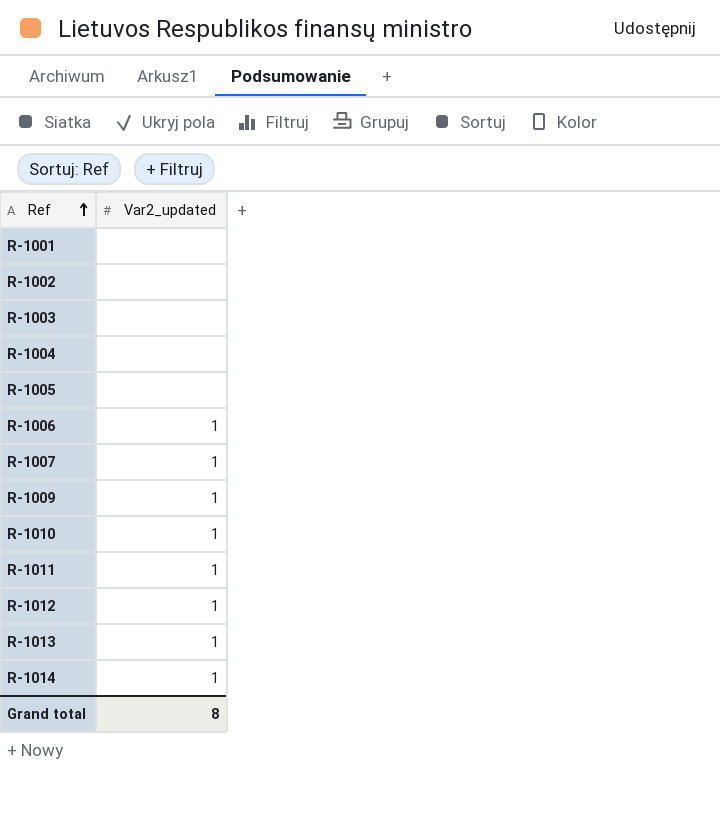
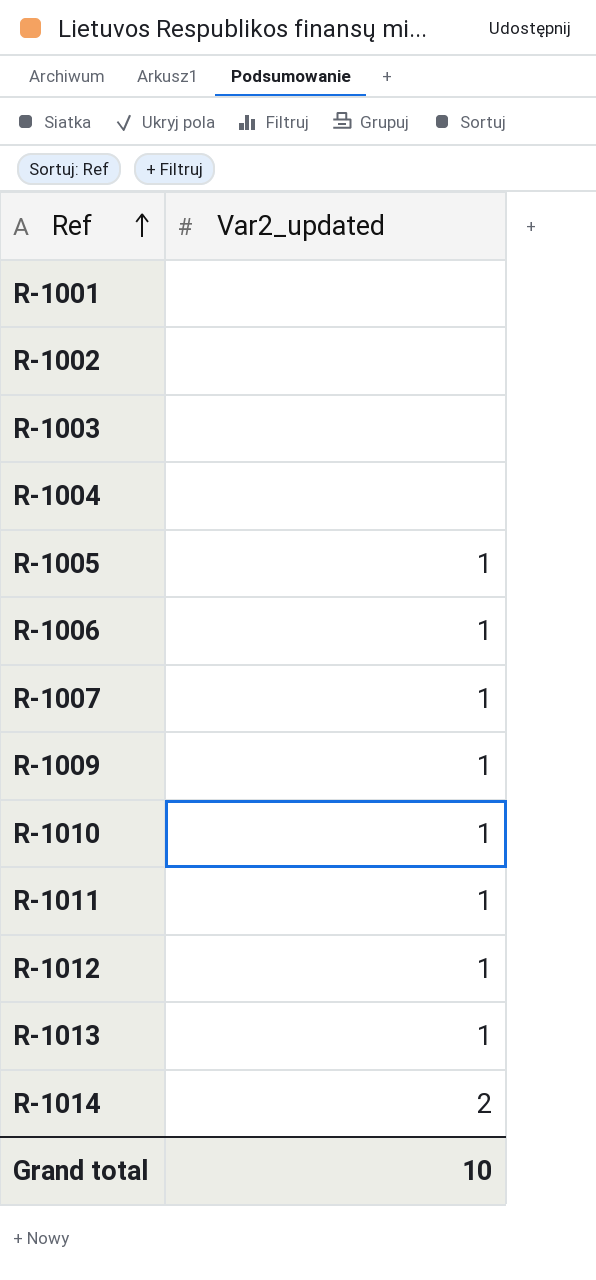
R-1005 | Var2_updated: none -> 1
R-1014 | Var2_updated: 1 -> 2
Grand total | Var2_updated: 8 -> 10

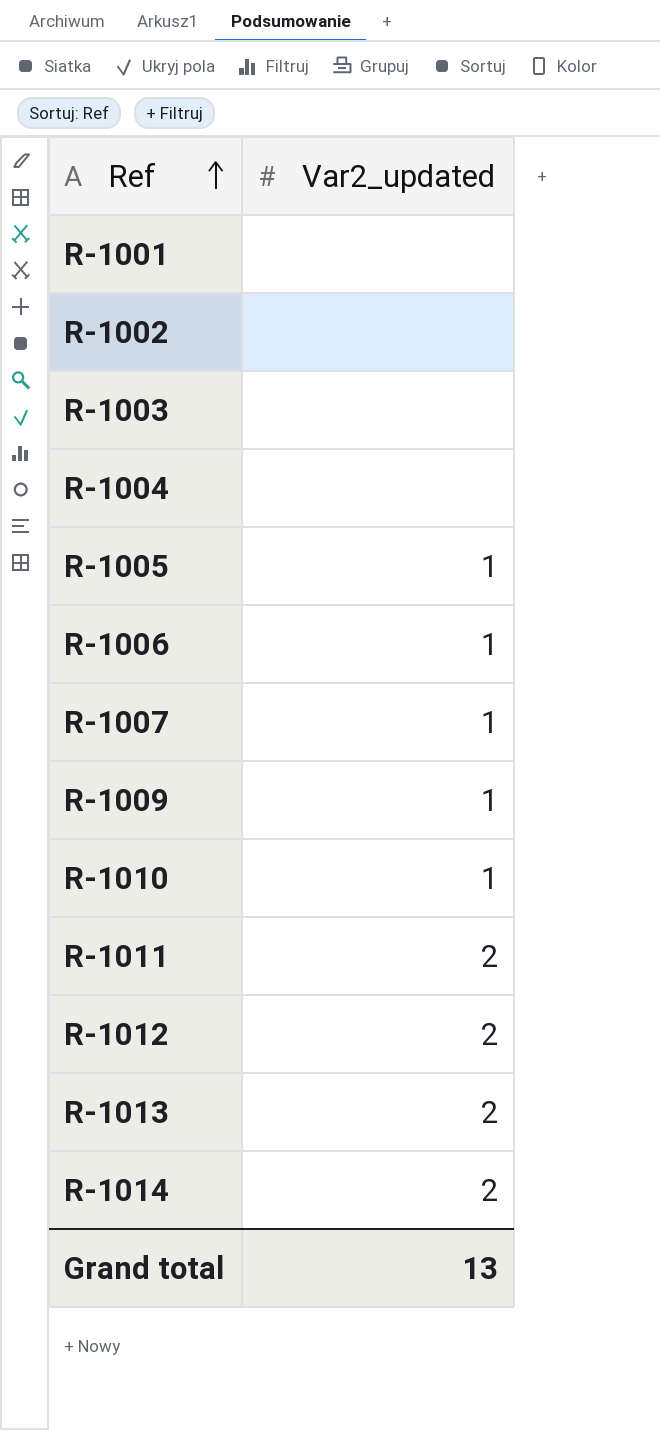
R-1011 | Var2_updated: 1 -> 2
R-1012 | Var2_updated: 1 -> 2
R-1013 | Var2_updated: 1 -> 2
Grand total | Var2_updated: 10 -> 13

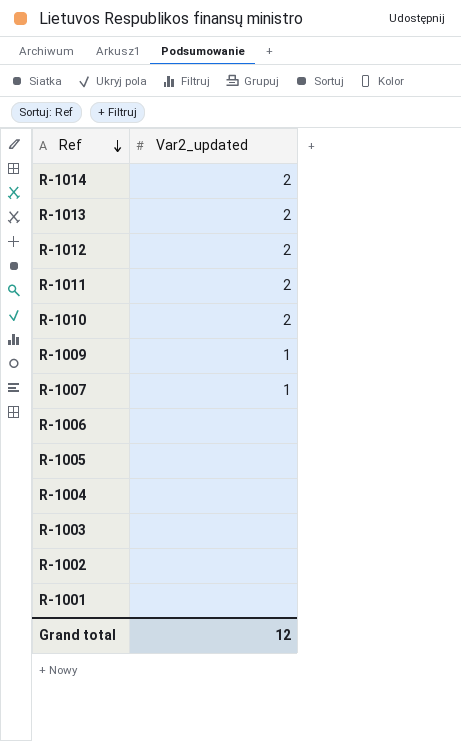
row order: Ref ascending -> Ref descending
R-1010 | Var2_updated: 1 -> 2
R-1006 | Var2_updated: 1 -> none
R-1005 | Var2_updated: 1 -> none
Grand total | Var2_updated: 13 -> 12

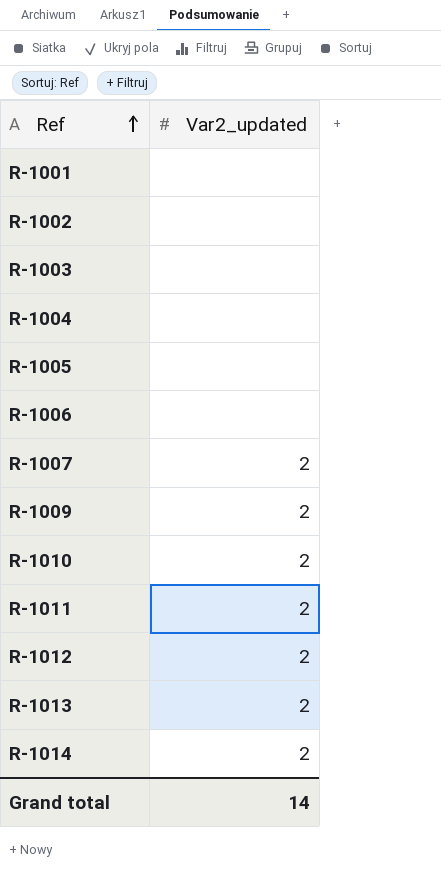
row order: Ref descending -> Ref ascending
R-1007 | Var2_updated: 1 -> 2
R-1009 | Var2_updated: 1 -> 2
Grand total | Var2_updated: 12 -> 14

